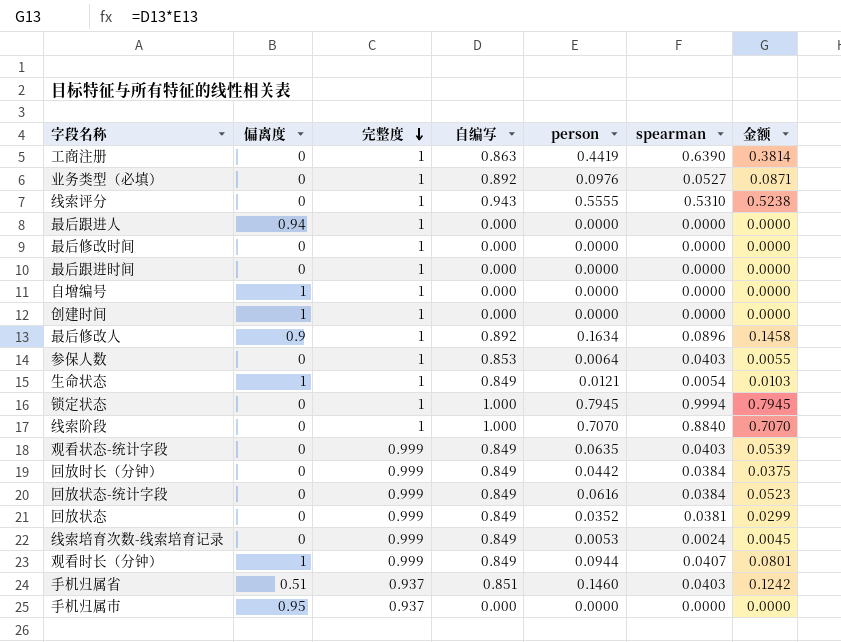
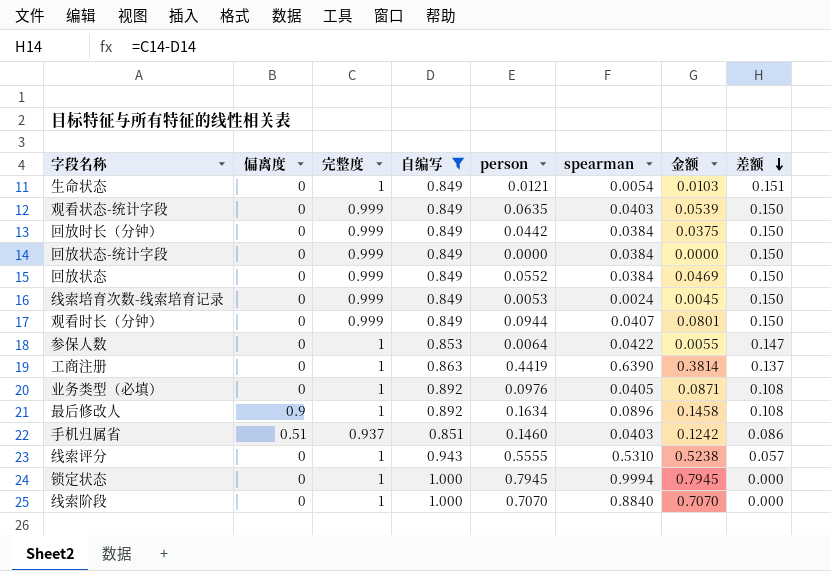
filter: none -> 自编写 != 0.000
row order: 完整度 descending -> 差额 descending
column 差额 | formula: none -> [完整度] - [自编写]
生命状态 | 偏离度: 1 -> 0
回放状态-统计字段 | person: 0.0616 -> 0.0000
回放状态-统计字段 | 金额: 0.0523 -> 0.0000
回放状态 | person: 0.0352 -> 0.0552
回放状态 | spearman: 0.0381 -> 0.0384
回放状态 | 金额: 0.0299 -> 0.0469
观看时长（分钟） | 偏离度: 1 -> 0
参保人数 | spearman: 0.0403 -> 0.0422
业务类型（必填） | spearman: 0.0527 -> 0.0405

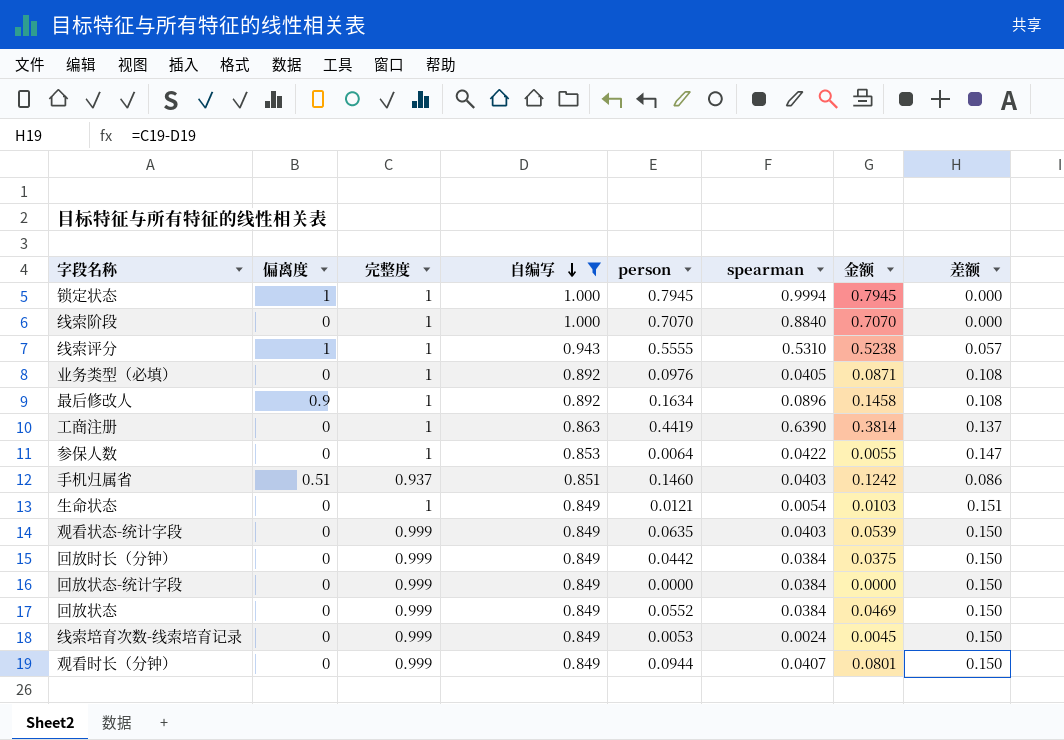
row order: 差额 descending -> 自编写 descending
锁定状态 | 偏离度: 0 -> 1
线索评分 | 偏离度: 0 -> 1

